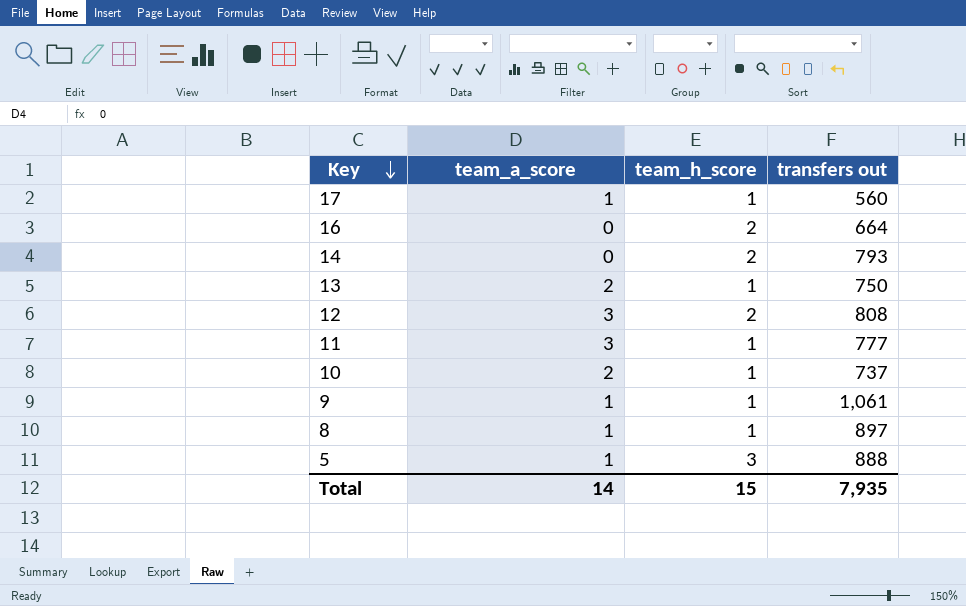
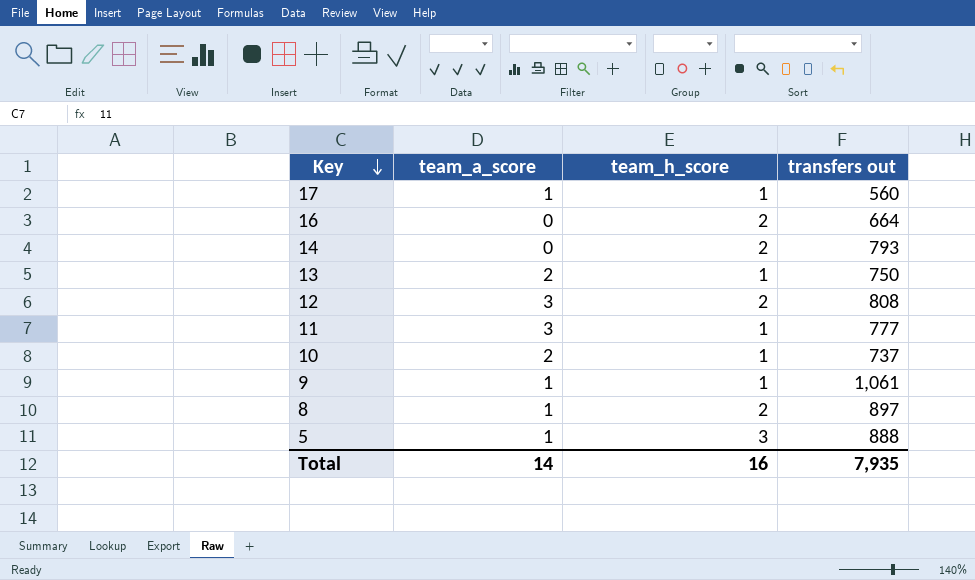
8 | team_h_score: 1 -> 2
Total | team_h_score: 15 -> 16

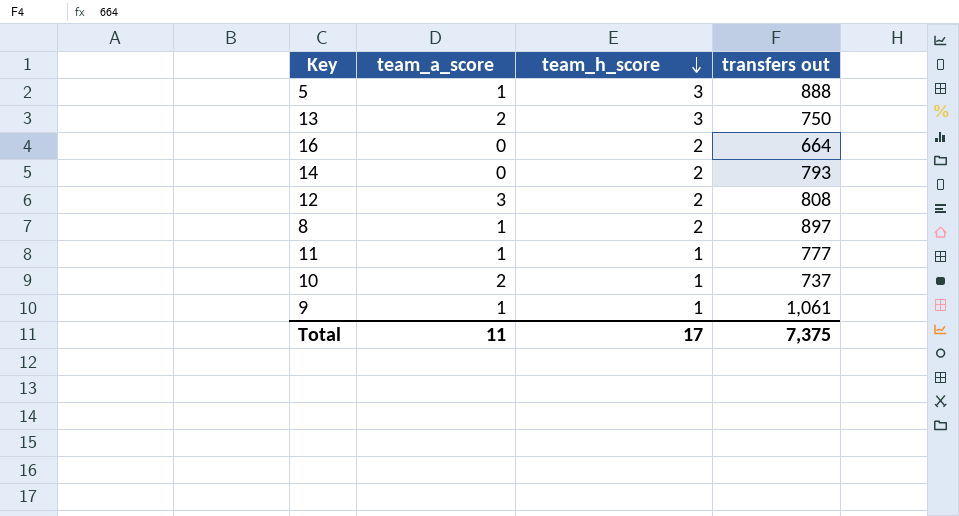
row order: Key descending -> team_h_score descending
row 17: 1 | 1 | 560 -> none
13 | team_h_score: 1 -> 3
11 | team_a_score: 3 -> 1
Total | team_a_score: 14 -> 11
Total | team_h_score: 16 -> 17
Total | transfers out: 7,935 -> 7,375

